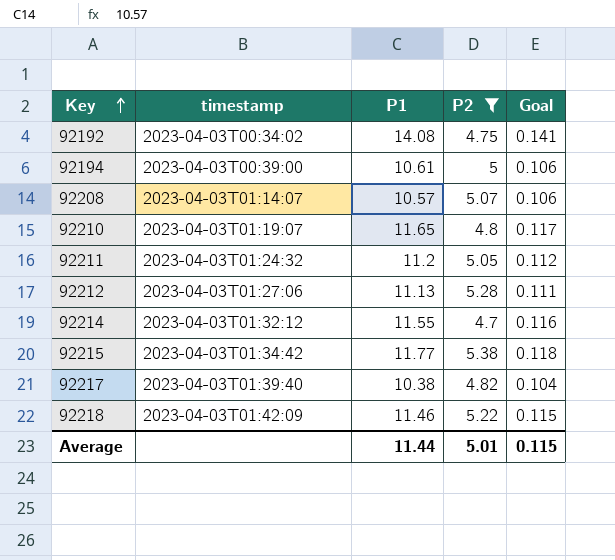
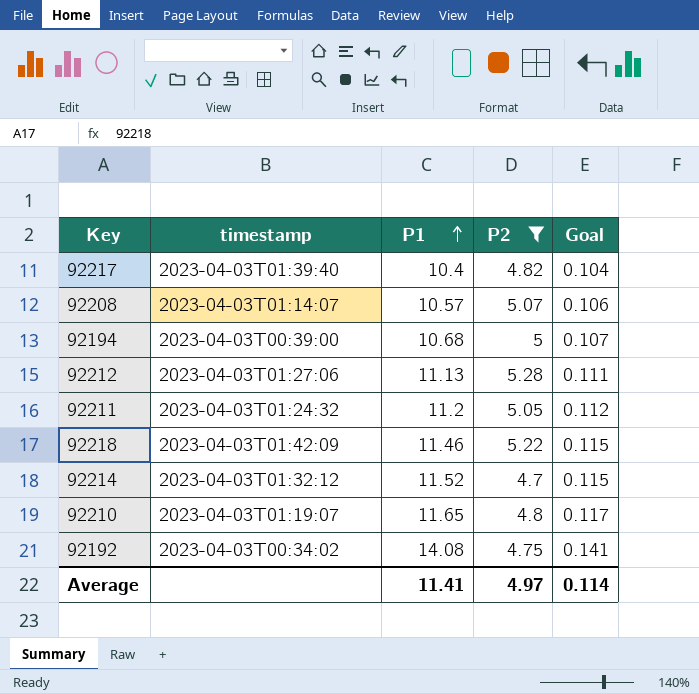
row order: Key ascending -> P1 ascending
row 92215: 2023-04-03T01:34:42 | 11.77 | 5.38 | 0.118 -> none
92217 | P1: 10.38 -> 10.4
92194 | P1: 10.61 -> 10.68
92194 | Goal: 0.106 -> 0.107
92214 | P1: 11.55 -> 11.52
92214 | Goal: 0.116 -> 0.115
Average | P1: 11.44 -> 11.41
Average | P2: 5.01 -> 4.97
Average | Goal: 0.115 -> 0.114

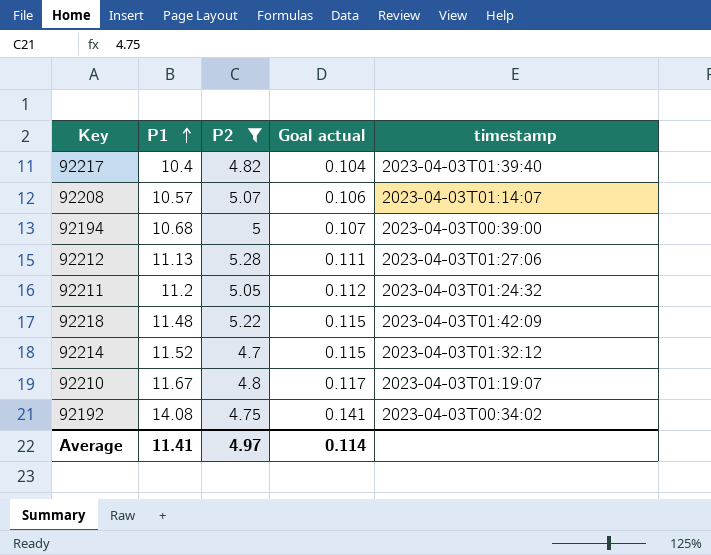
column name: Goal -> Goal actual
column timestamp | position: 2 -> 5
92218 | P1: 11.46 -> 11.48
92210 | P1: 11.65 -> 11.67

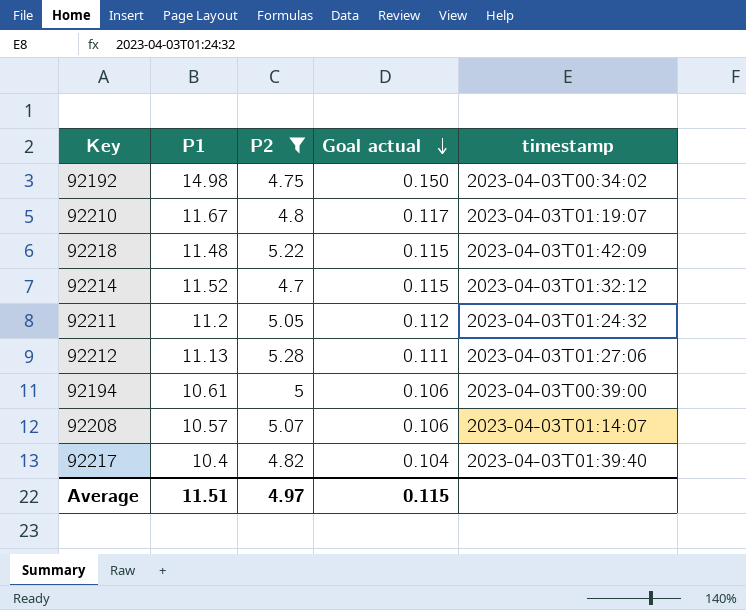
row order: P1 ascending -> Goal actual descending
92192 | P1: 14.08 -> 14.98
92192 | Goal actual: 0.141 -> 0.150
92194 | P1: 10.68 -> 10.61
92194 | Goal actual: 0.107 -> 0.106
Average | P1: 11.41 -> 11.51
Average | Goal actual: 0.114 -> 0.115

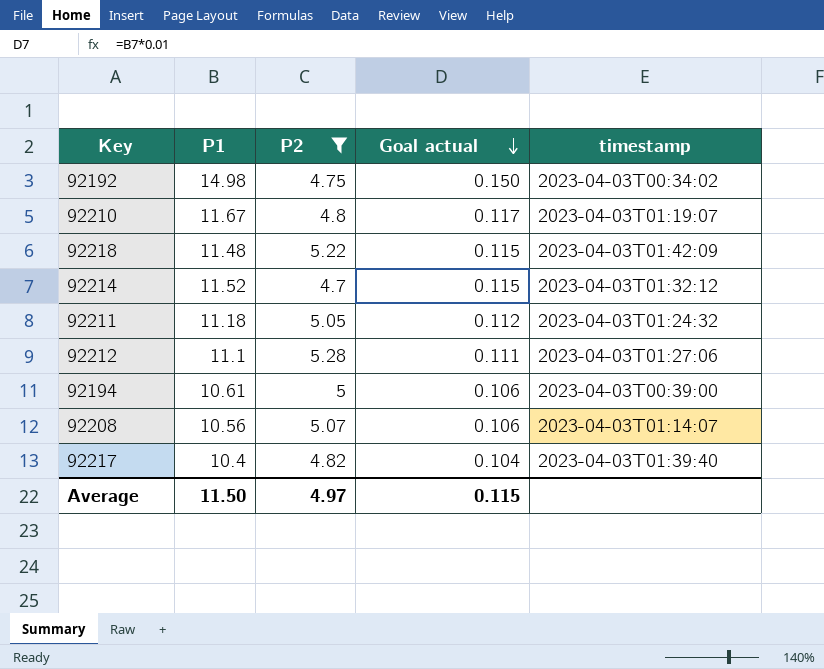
92211 | P1: 11.2 -> 11.18
92212 | P1: 11.13 -> 11.1
92208 | P1: 10.57 -> 10.56
Average | P1: 11.51 -> 11.50

